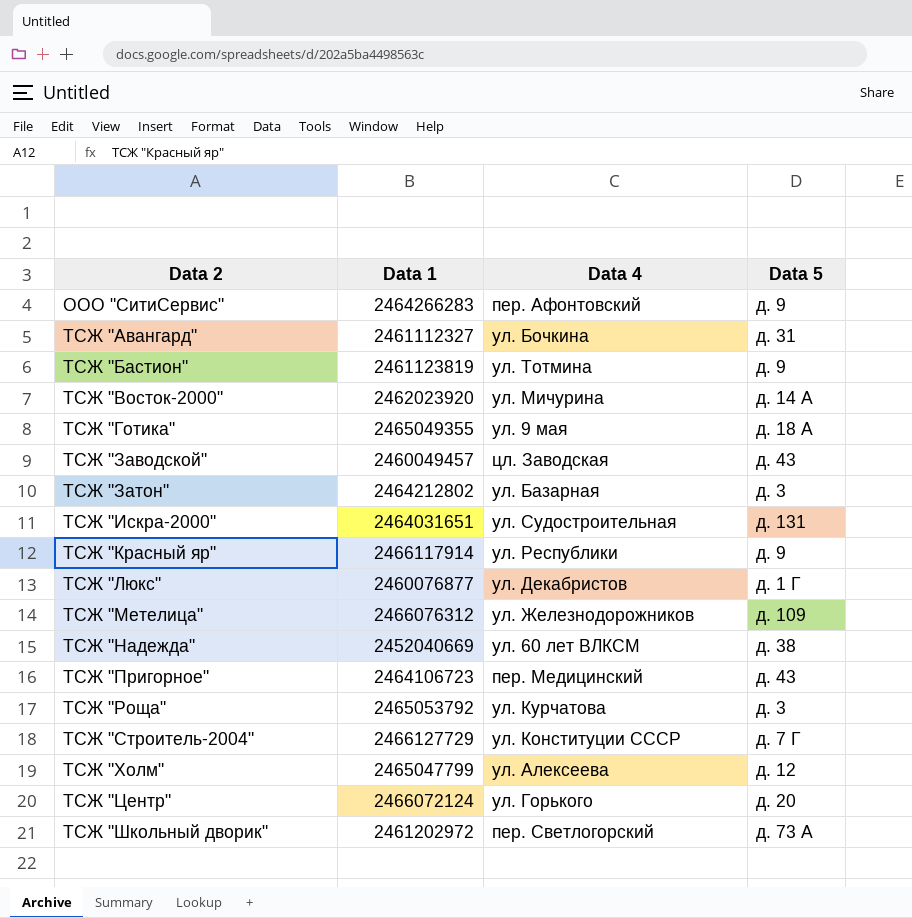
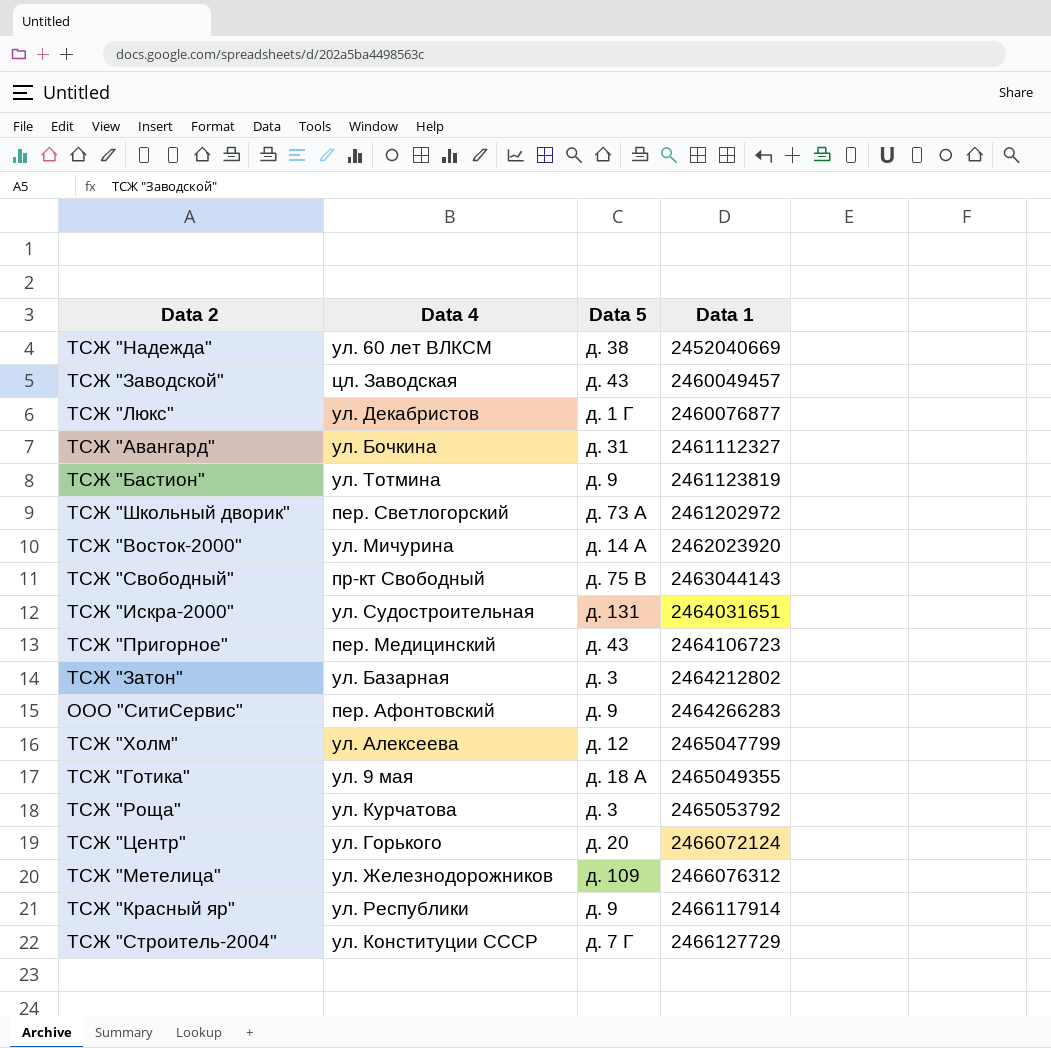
row order: Data 2 ascending -> Data 1 ascending
column Data 1 | position: 2 -> 4
row ТСЖ "Свободный": none -> пр-кт Свободный | д. 75 В | 2463044143

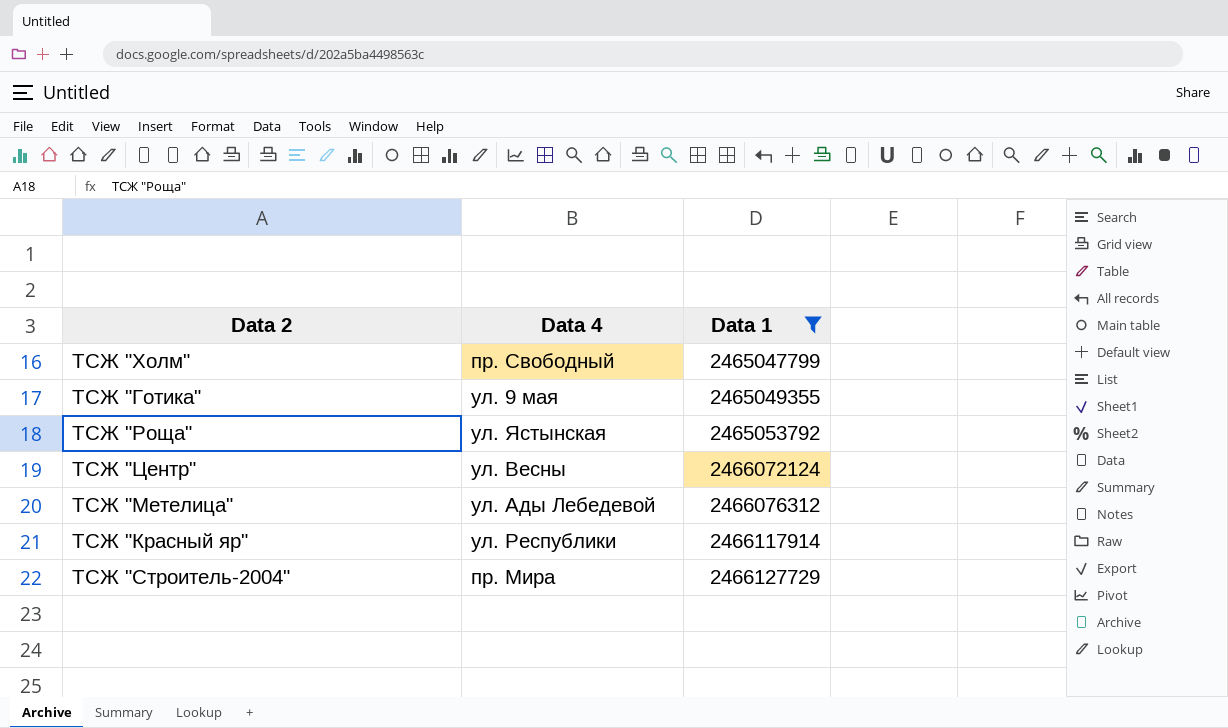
filter: none -> Data 1 >= 2465047799
column Data 5 | position: 3 -> none
ТСЖ "Холм" | Data 4: ул. Алексеева -> пр. Свободный
ТСЖ "Роща" | Data 4: ул. Курчатова -> ул. Ястынская
ТСЖ "Центр" | Data 4: ул. Горького -> ул. Весны
ТСЖ "Метелица" | Data 4: ул. Железнодорожников -> ул. Ады Лебедевой
ТСЖ "Строитель-2004" | Data 4: ул. Конституции СССР -> пр. Мира

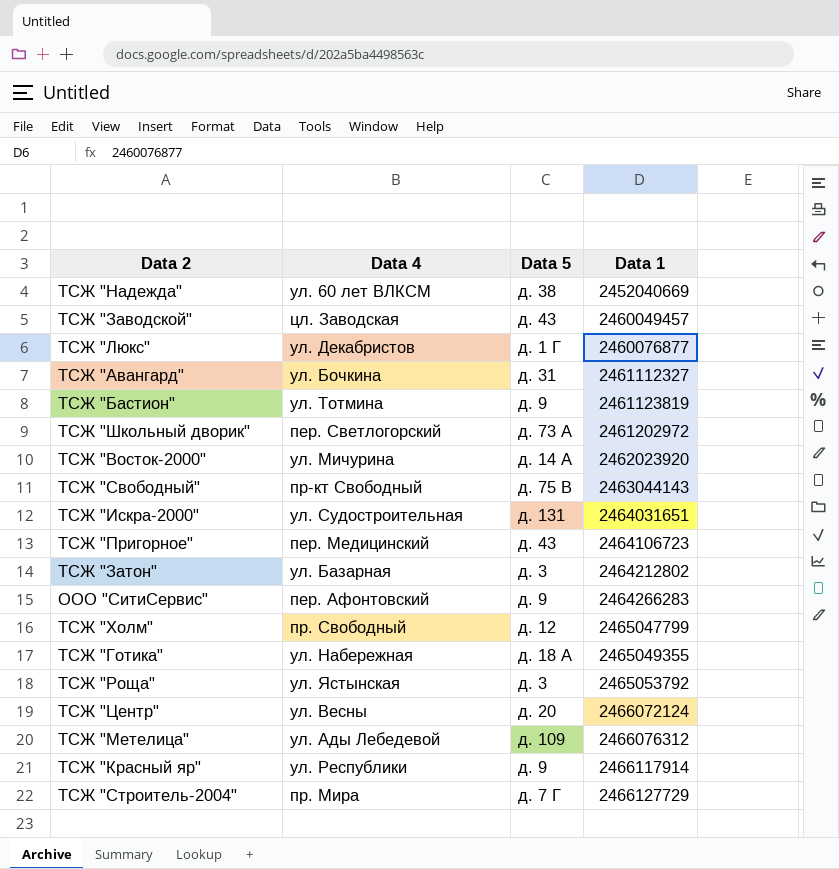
filter: Data 1 >= 2465047799 -> none
column Data 5 | position: none -> 3
ТСЖ "Готика" | Data 4: ул. 9 мая -> ул. Набережная

